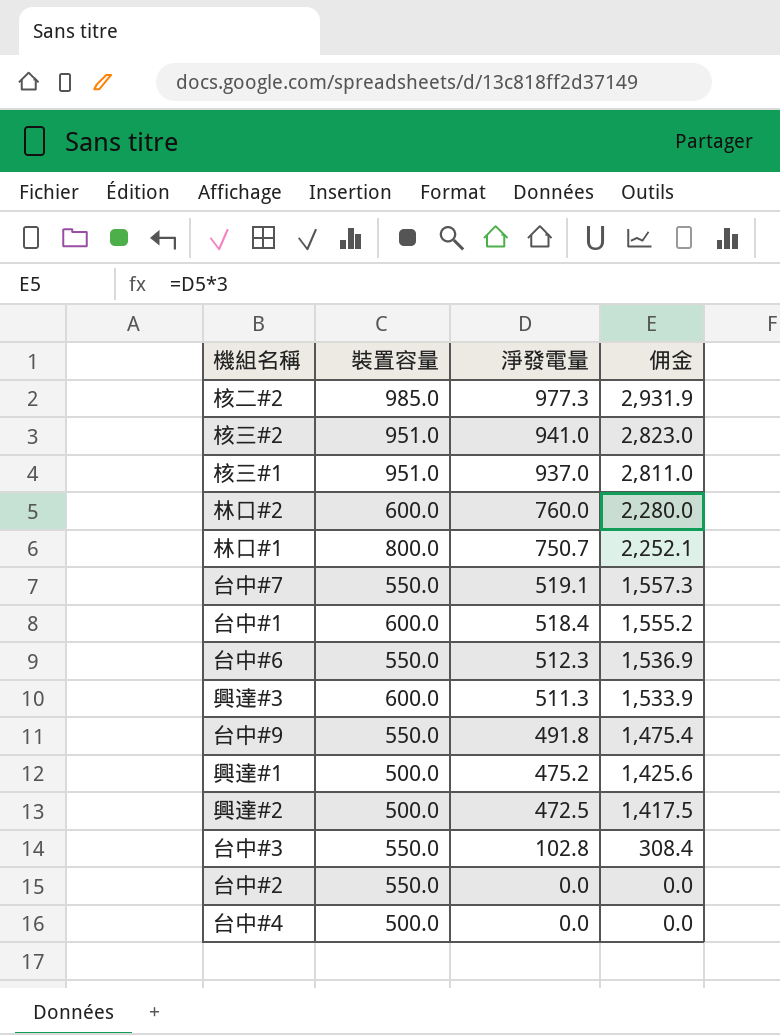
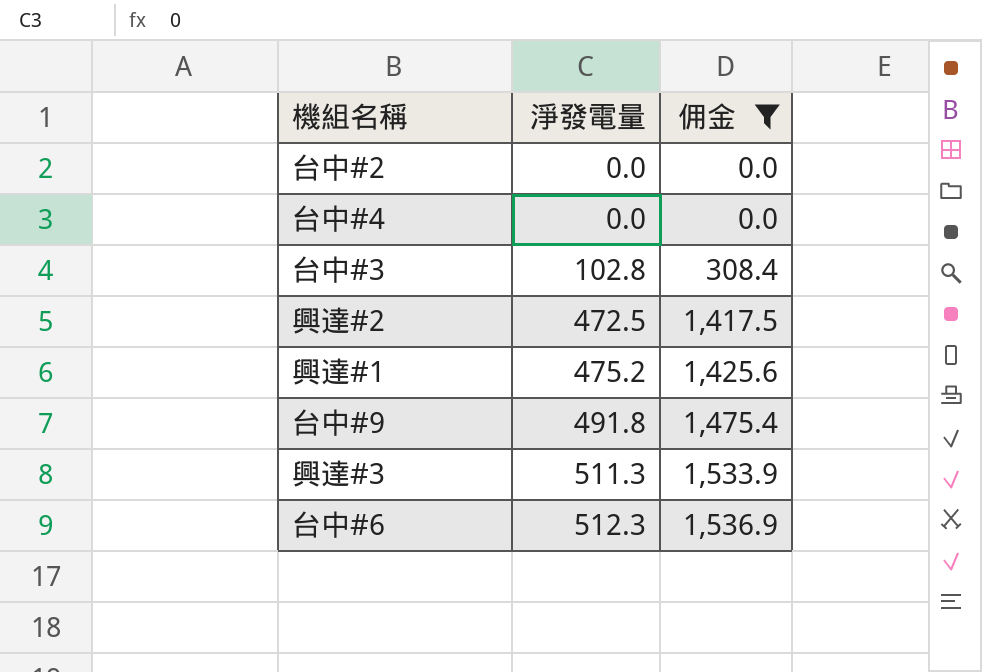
filter: none -> 佣金 <= 1,536.9
row order: 淨發電量 descending -> 淨發電量 ascending
column 裝置容量 | position: 2 -> none

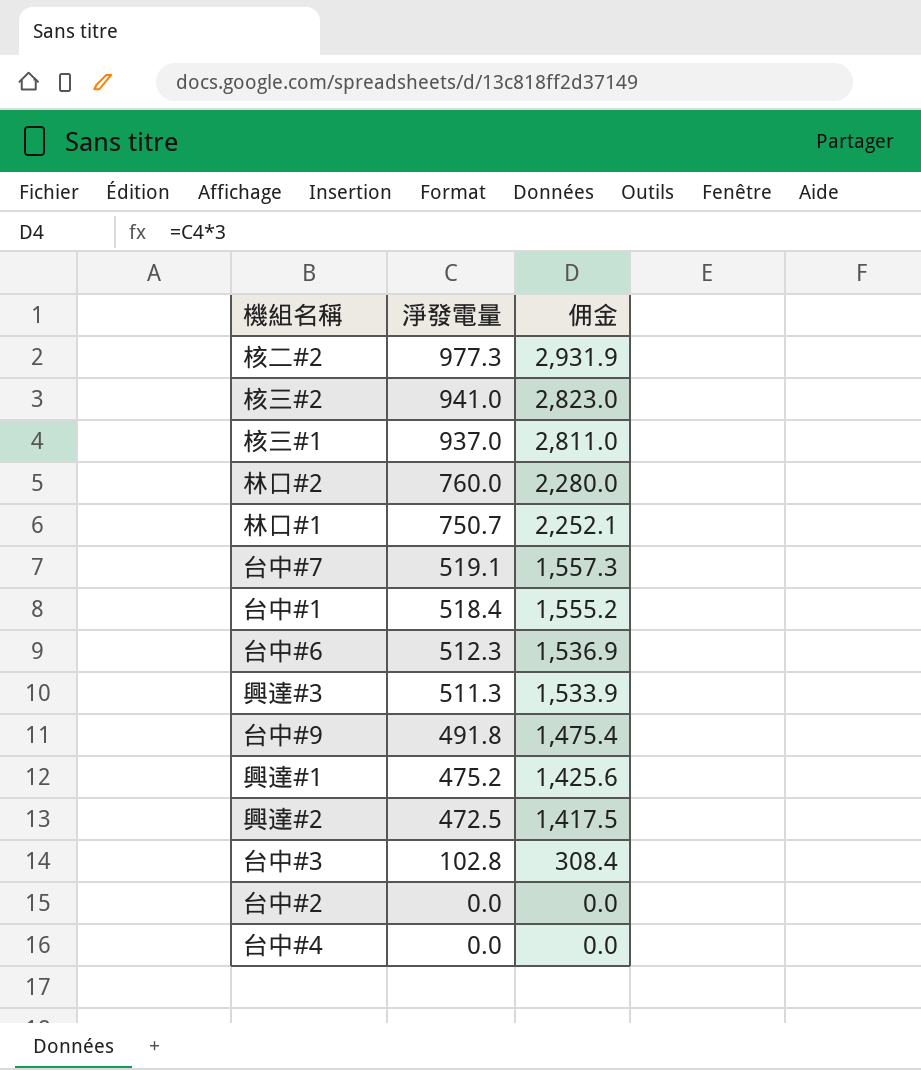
filter: 佣金 <= 1,536.9 -> none
row order: 淨發電量 ascending -> 淨發電量 descending

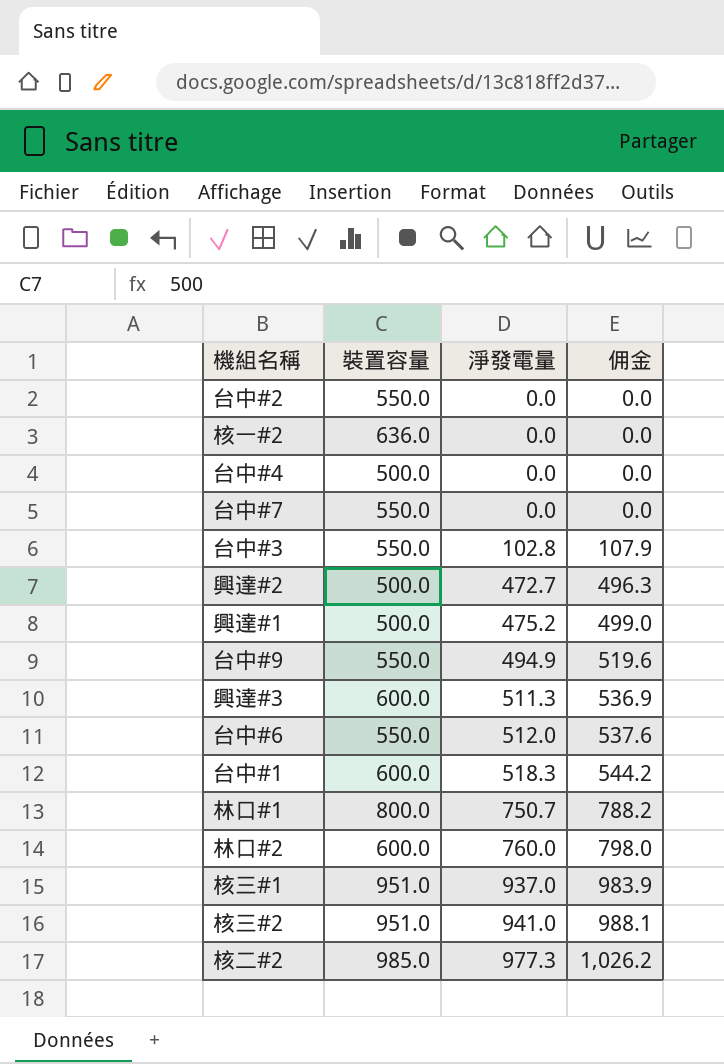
row order: 淨發電量 descending -> 淨發電量 ascending
column 裝置容量 | position: none -> 2
column 佣金 | formula: [淨發電量] * 3 -> [淨發電量] * 1.05
row 核一#2: none -> 636.0 | 0.0 | 0.0
台中#7 | 淨發電量: 519.1 -> 0.0
興達#2 | 淨發電量: 472.5 -> 472.7
台中#9 | 淨發電量: 491.8 -> 494.9
台中#6 | 淨發電量: 512.3 -> 512.0
台中#1 | 淨發電量: 518.4 -> 518.3

